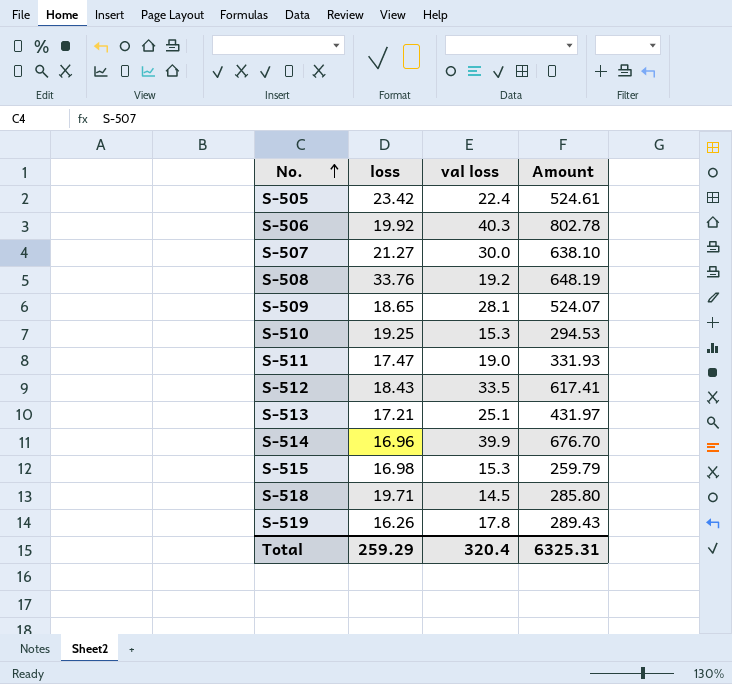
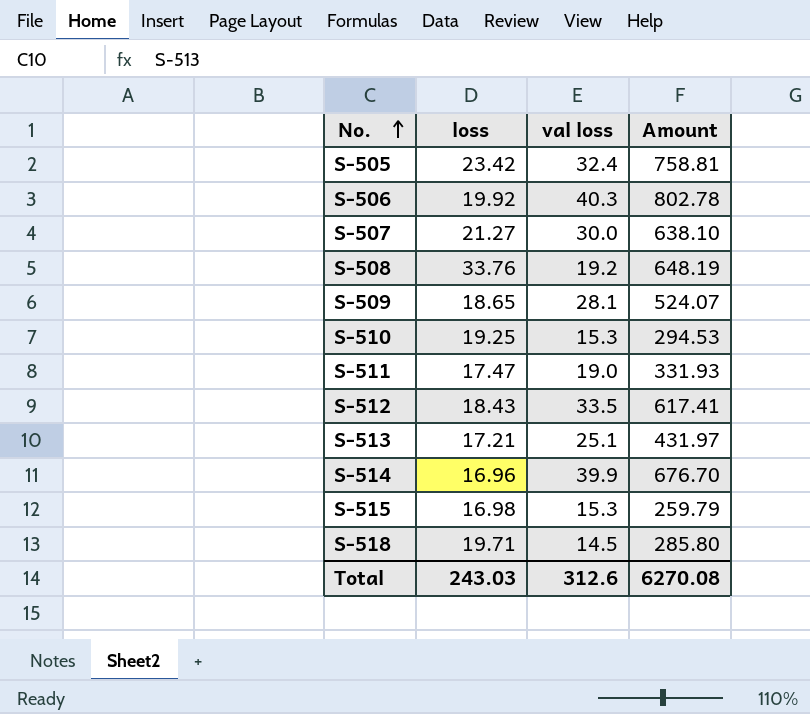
row S-519: 16.26 | 17.8 | 289.43 -> none
S-505 | val loss: 22.4 -> 32.4
S-505 | Amount: 524.61 -> 758.81
Total | loss: 259.29 -> 243.03
Total | val loss: 320.4 -> 312.6
Total | Amount: 6325.31 -> 6270.08

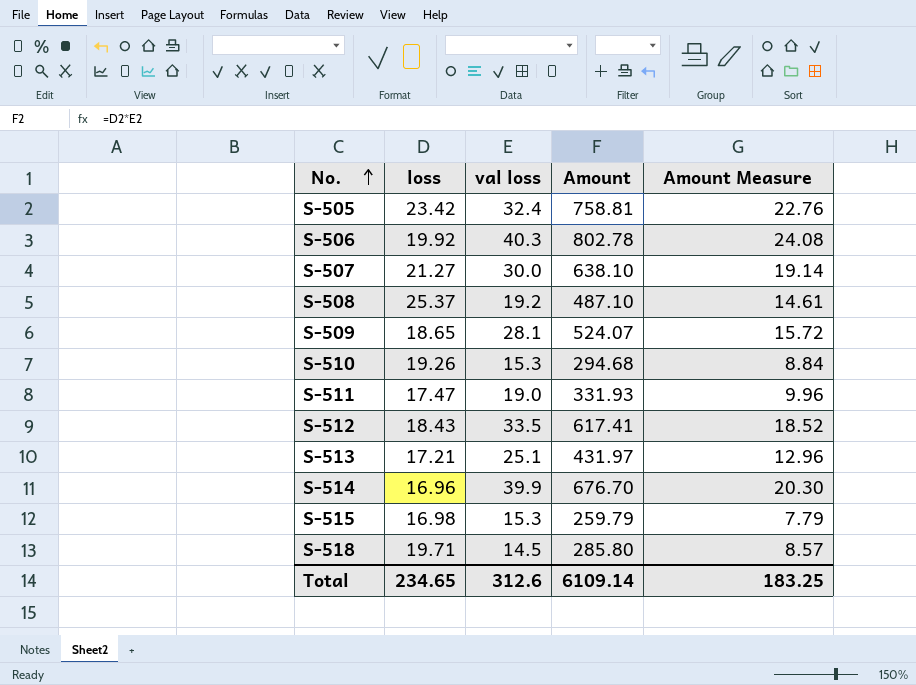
column Amount Measure | formula: none -> [Amount] * 0.03
S-508 | loss: 33.76 -> 25.37
S-508 | Amount: 648.19 -> 487.10
S-510 | loss: 19.25 -> 19.26
S-510 | Amount: 294.53 -> 294.68
Total | loss: 243.03 -> 234.65
Total | Amount: 6270.08 -> 6109.14

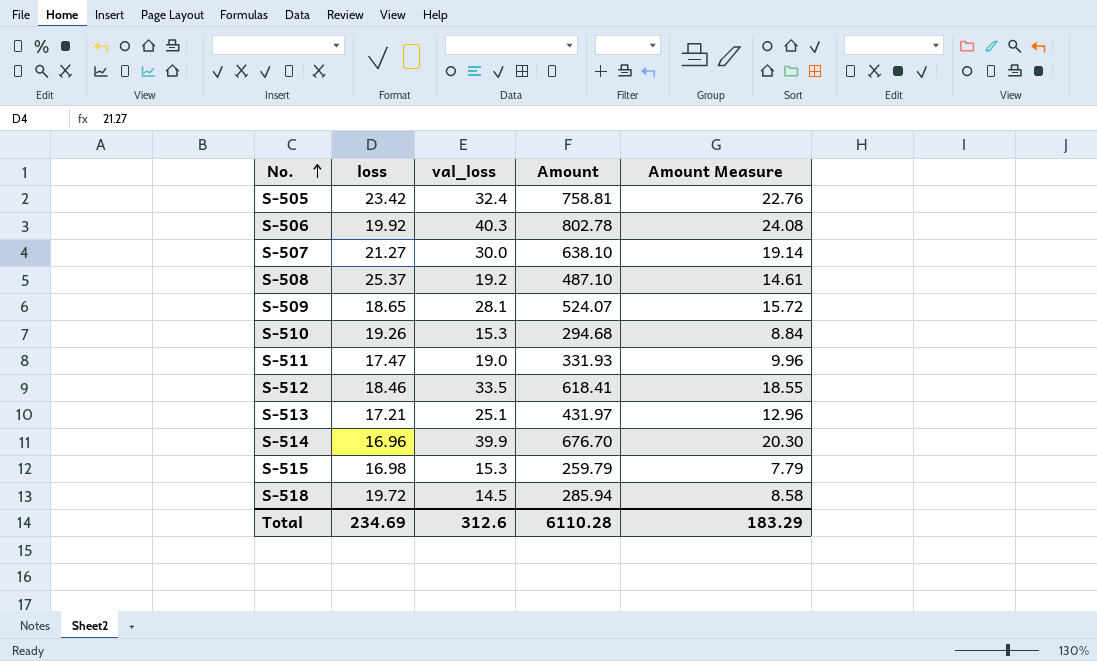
column name: val loss -> val_loss
S-512 | loss: 18.43 -> 18.46
S-512 | Amount: 617.41 -> 618.41
S-512 | Amount Measure: 18.52 -> 18.55
S-518 | loss: 19.71 -> 19.72
S-518 | Amount: 285.80 -> 285.94
S-518 | Amount Measure: 8.57 -> 8.58
Total | loss: 234.65 -> 234.69
Total | Amount: 6109.14 -> 6110.28
Total | Amount Measure: 183.25 -> 183.29

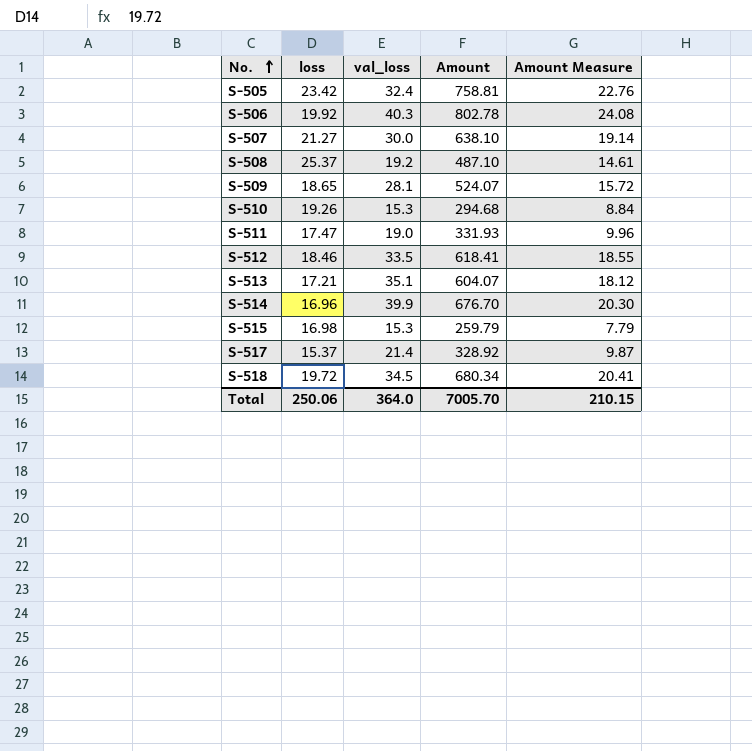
S-513 | val_loss: 25.1 -> 35.1
S-513 | Amount: 431.97 -> 604.07
S-513 | Amount Measure: 12.96 -> 18.12
row S-517: none -> 15.37 | 21.4 | 328.92 | 9.87
S-518 | val_loss: 14.5 -> 34.5
S-518 | Amount: 285.94 -> 680.34
S-518 | Amount Measure: 8.58 -> 20.41
Total | loss: 234.69 -> 250.06
Total | val_loss: 312.6 -> 364.0
Total | Amount: 6110.28 -> 7005.70
Total | Amount Measure: 183.29 -> 210.15

